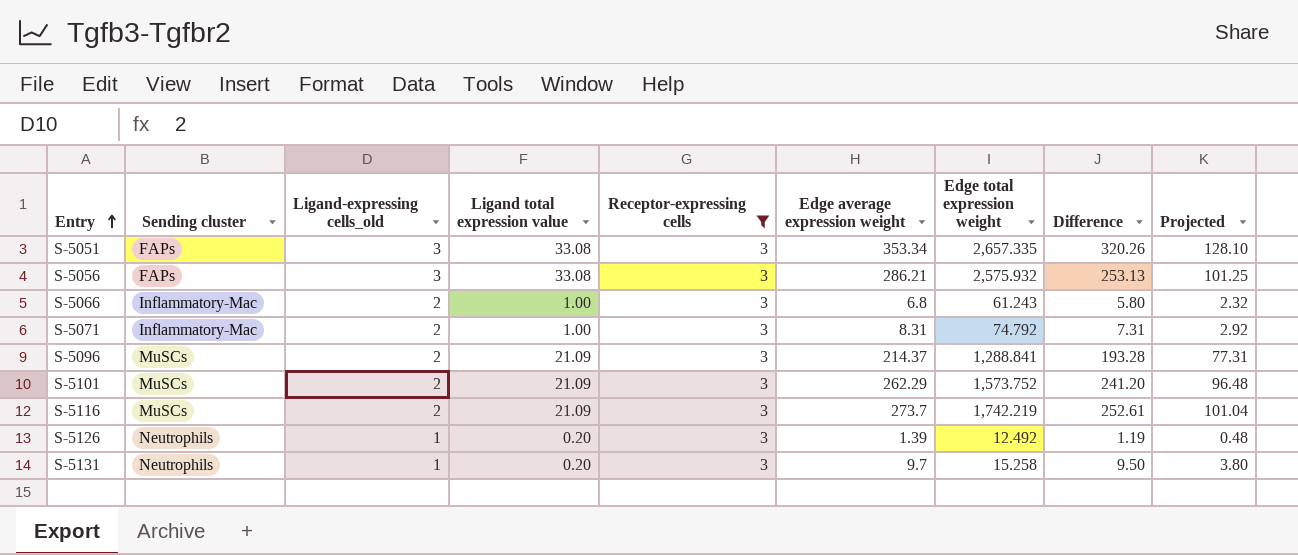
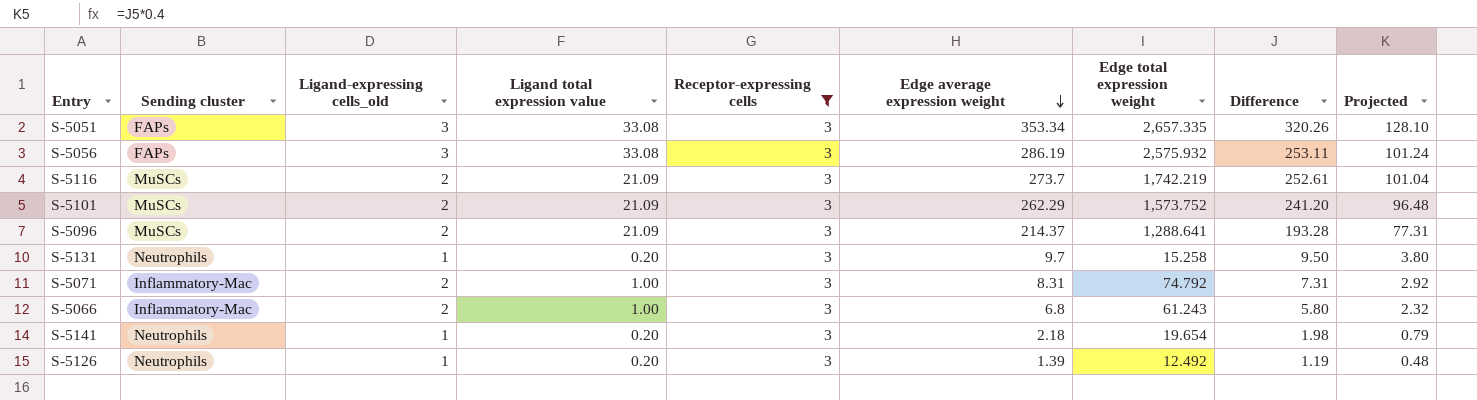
row order: Entry ascending -> Edge average expression weight descending
S-5056 | Edge average expression weight: 286.21 -> 286.19
S-5056 | Difference: 253.13 -> 253.11
S-5056 | Projected: 101.25 -> 101.24
S-5096 | Edge total expression weight: 1,288.841 -> 1,288.641
row S-5141: none -> Neutrophils | 1 | 0.20 | 3 | 2.18 | 19.654 | 1.98 | 0.79

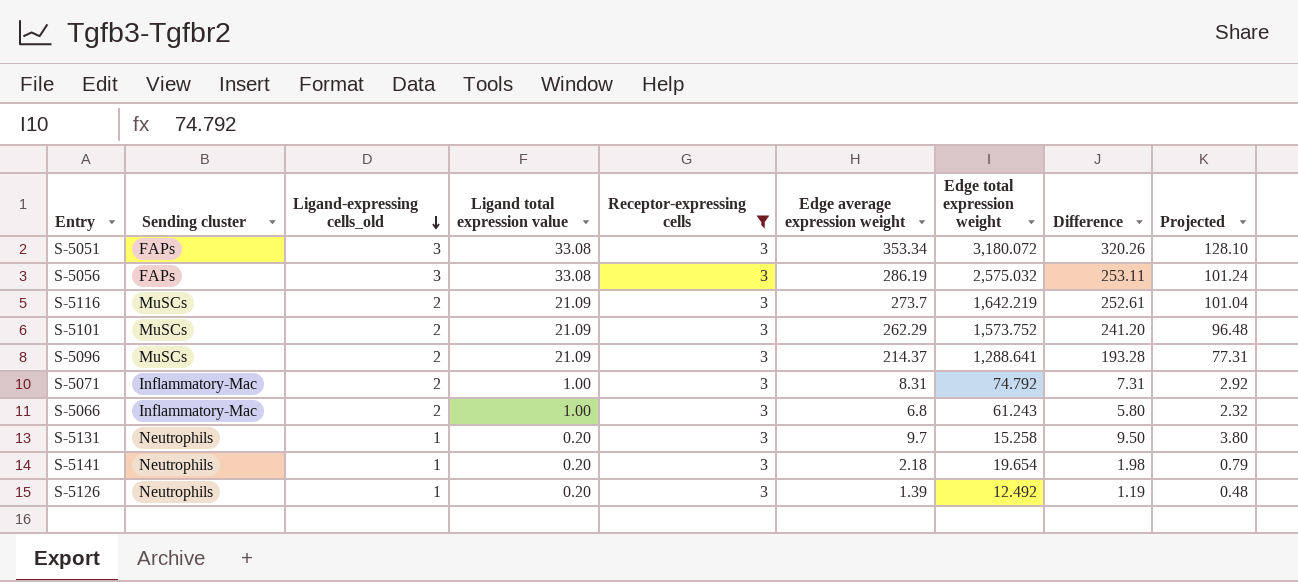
row order: Edge average expression weight descending -> Ligand-expressing cells_old descending
S-5051 | Edge total expression weight: 2,657.335 -> 3,180.072
S-5056 | Edge total expression weight: 2,575.932 -> 2,575.032
S-5116 | Edge total expression weight: 1,742.219 -> 1,642.219

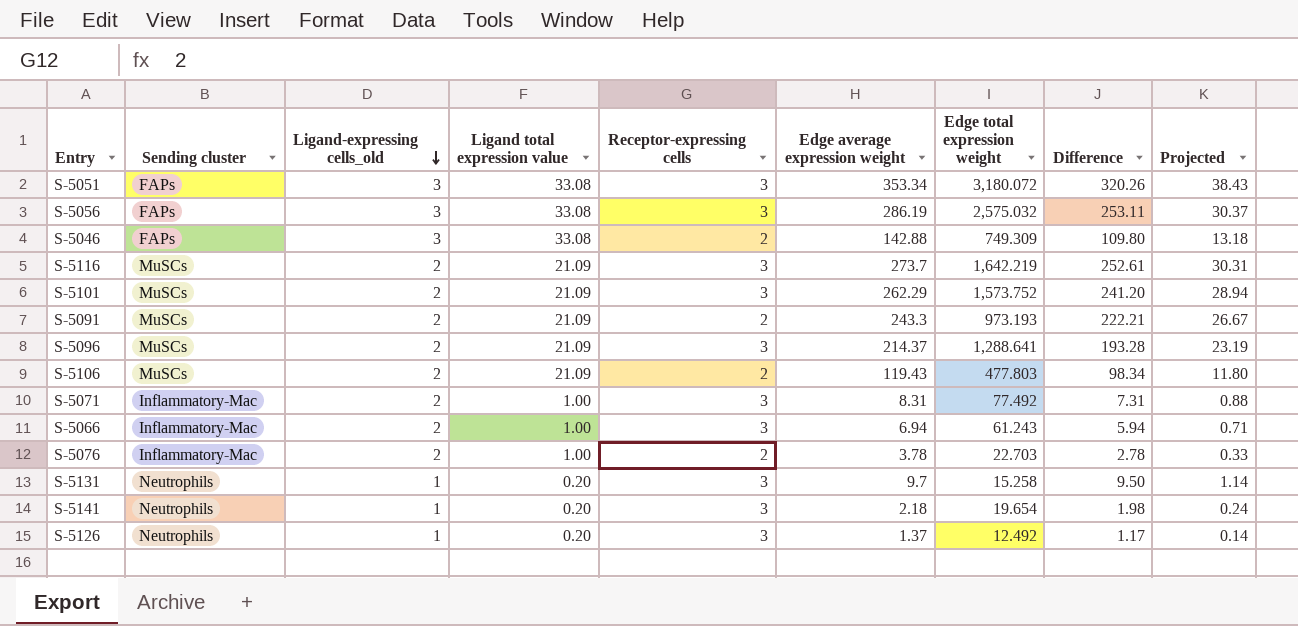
filter: Receptor-expressing cells = 3 -> none
column Projected | formula: [Difference] * 0.4 -> [Difference] * 0.12
S-5071 | Edge total expression weight: 74.792 -> 77.492
S-5066 | Edge average expression weight: 6.8 -> 6.94
S-5066 | Difference: 5.80 -> 5.94
S-5126 | Edge average expression weight: 1.39 -> 1.37
S-5126 | Difference: 1.19 -> 1.17

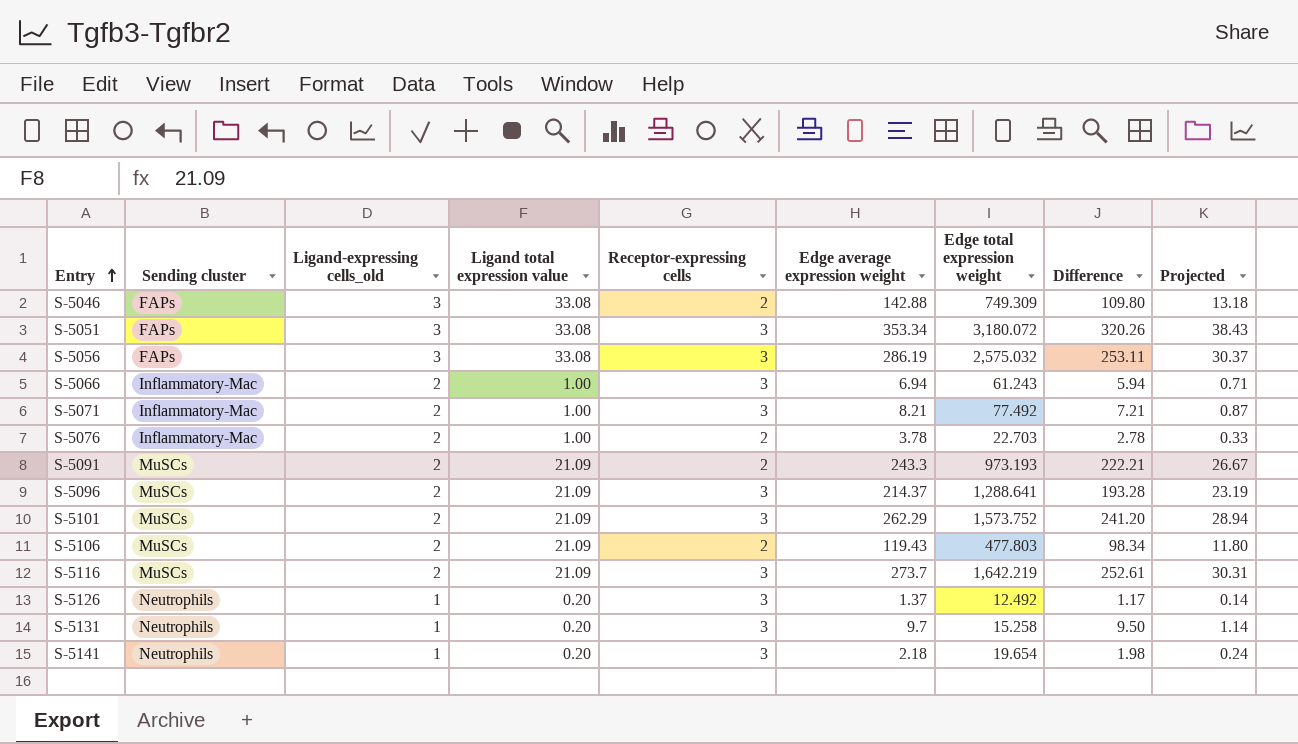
row order: Ligand-expressing cells_old descending -> Entry ascending
S-5071 | Edge average expression weight: 8.31 -> 8.21
S-5071 | Difference: 7.31 -> 7.21
S-5071 | Projected: 0.88 -> 0.87

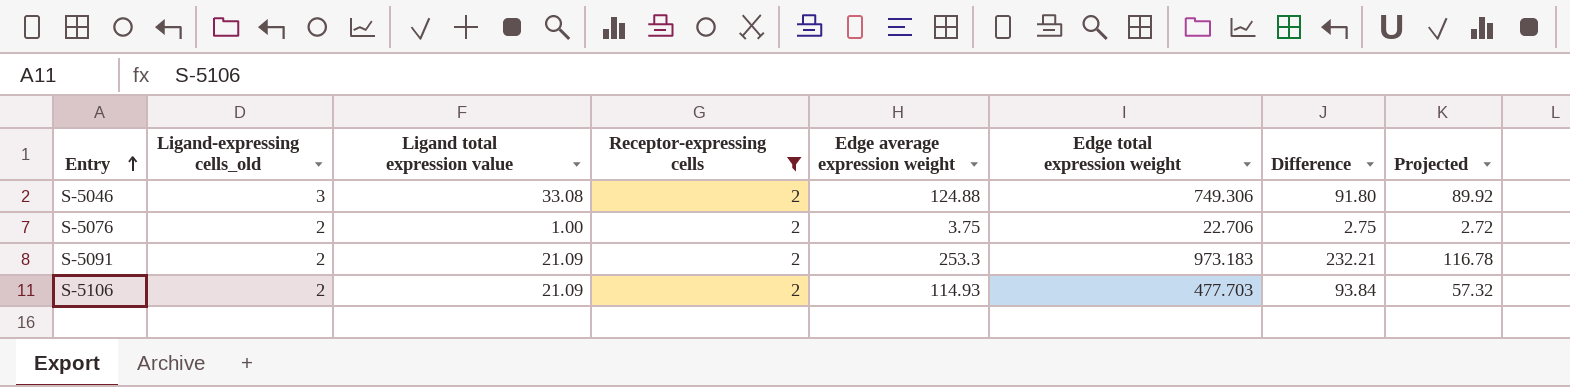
filter: none -> Receptor-expressing cells = 2
column Sending cluster | position: 2 -> none
column Projected | formula: [Difference] * 0.12 -> [Edge total expression weight] * 0.12
S-5046 | Edge average expression weight: 142.88 -> 124.88
S-5046 | Edge total expression weight: 749.309 -> 749.306
S-5046 | Difference: 109.80 -> 91.80
S-5076 | Edge average expression weight: 3.78 -> 3.75
S-5076 | Edge total expression weight: 22.703 -> 22.706
S-5076 | Difference: 2.78 -> 2.75
S-5091 | Edge average expression weight: 243.3 -> 253.3
S-5091 | Edge total expression weight: 973.193 -> 973.183
S-5091 | Difference: 222.21 -> 232.21
S-5106 | Edge average expression weight: 119.43 -> 114.93
S-5106 | Edge total expression weight: 477.803 -> 477.703
S-5106 | Difference: 98.34 -> 93.84

